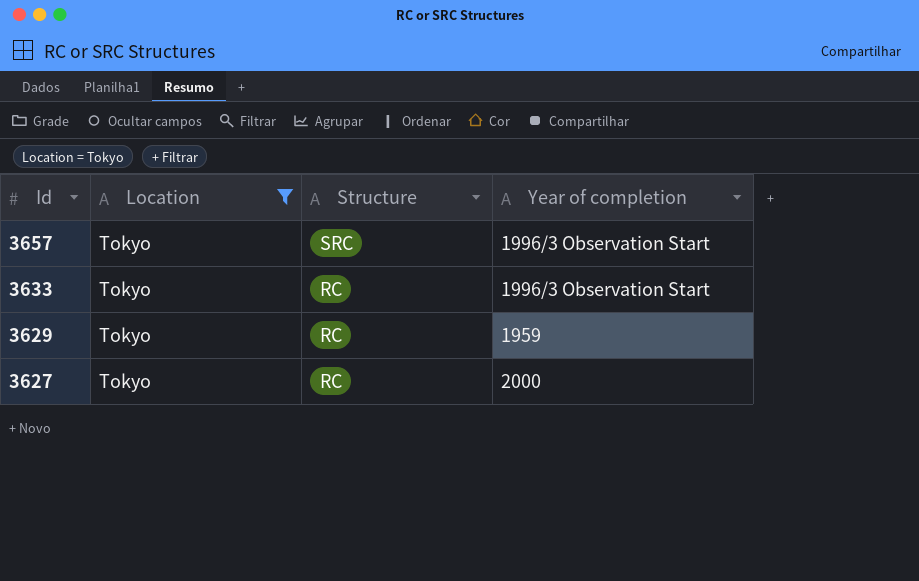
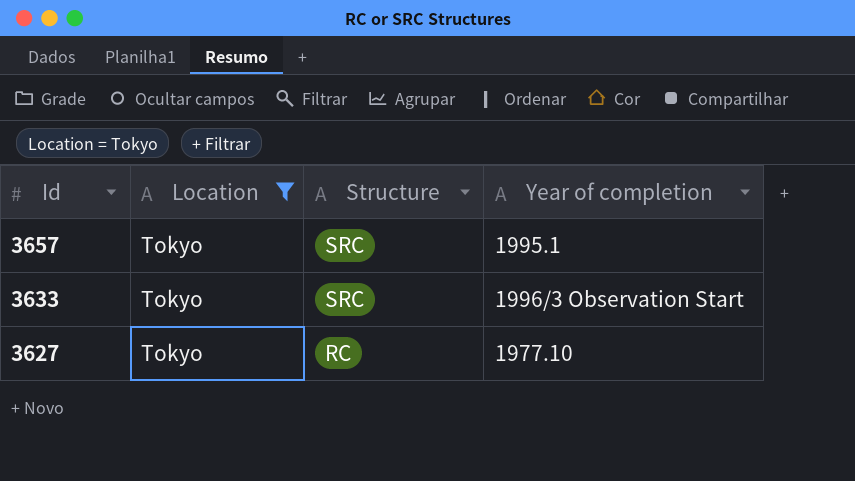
row 3629: Tokyo | RC | 1959 -> none
3657 | Year of completion: 1996/3 Observation Start -> 1995.1
3633 | Structure: RC -> SRC
3627 | Year of completion: 2000 -> 1977.10

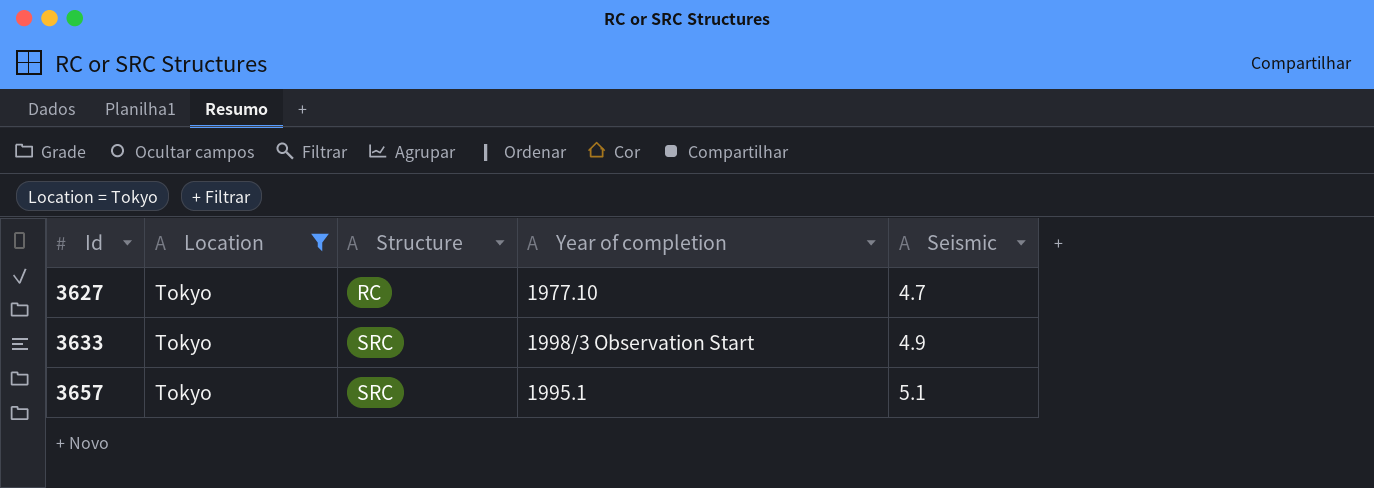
row order: Id descending -> Id ascending
column Seismic | position: none -> 5
3633 | Year of completion: 1996/3 Observation Start -> 1998/3 Observation Start

